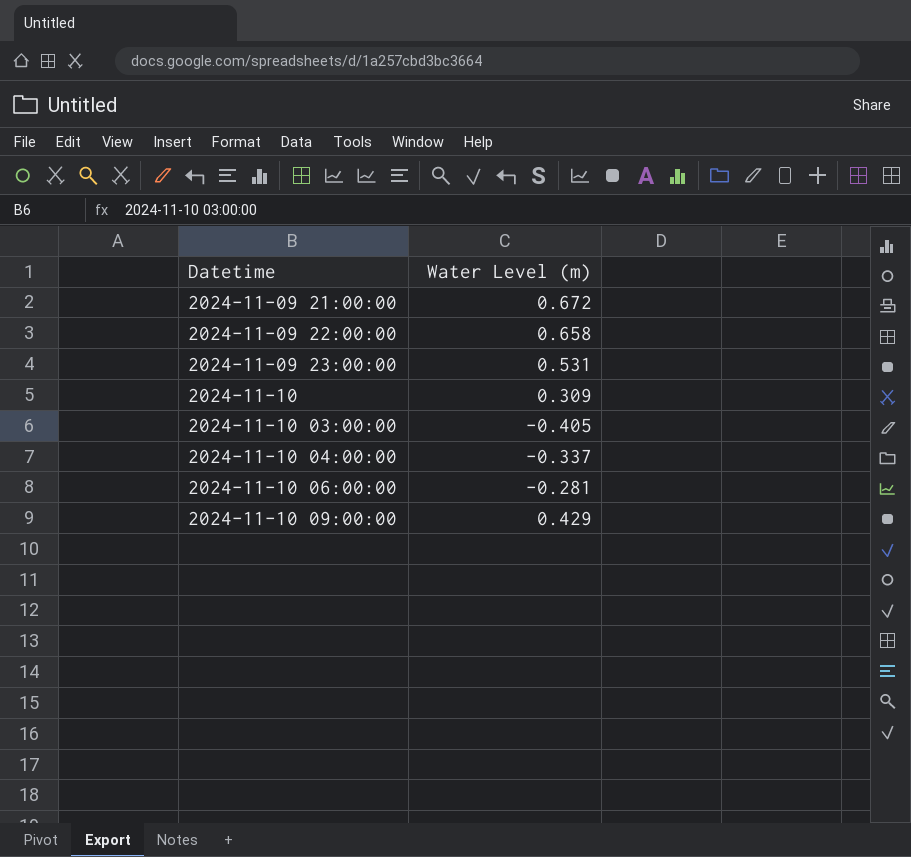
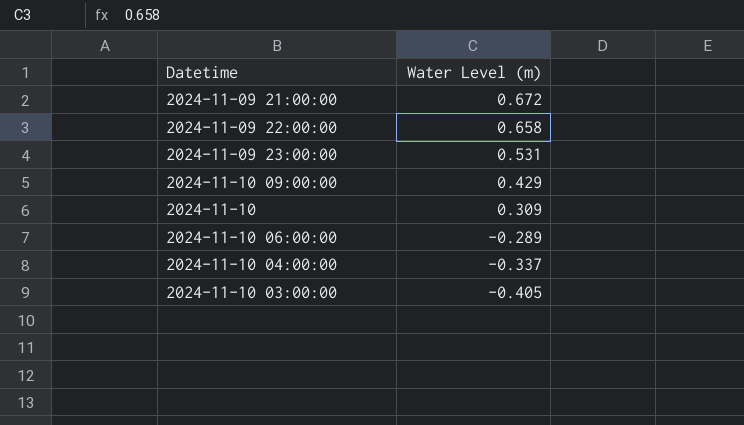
row order: Datetime ascending -> Water Level (m) descending
2024-11-10 06:00:00 | Water Level (m): -0.281 -> -0.289

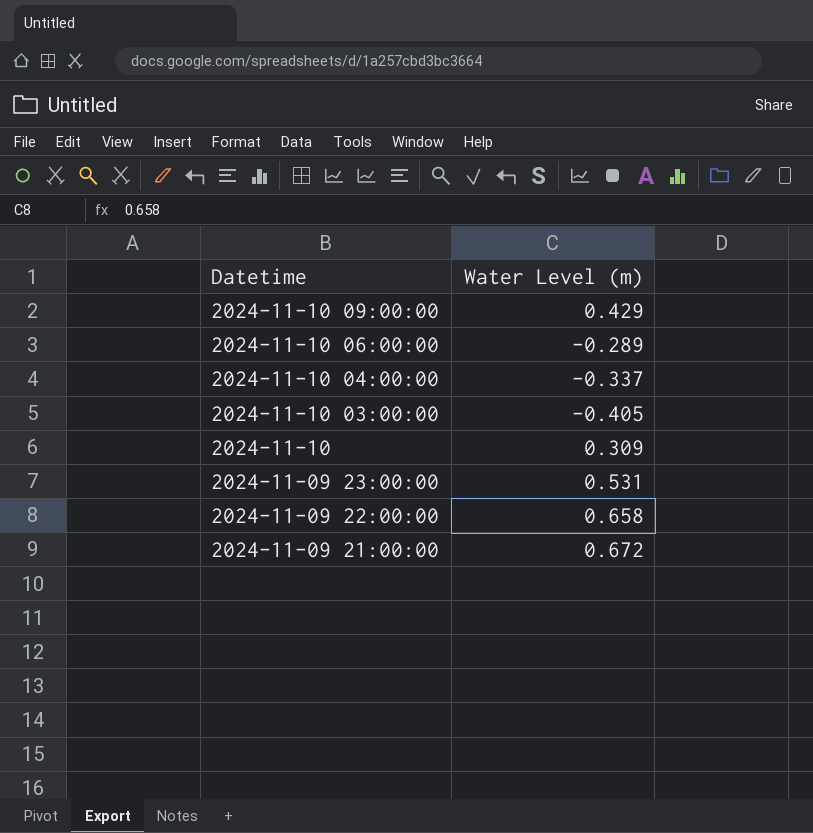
row order: Water Level (m) descending -> Datetime descending

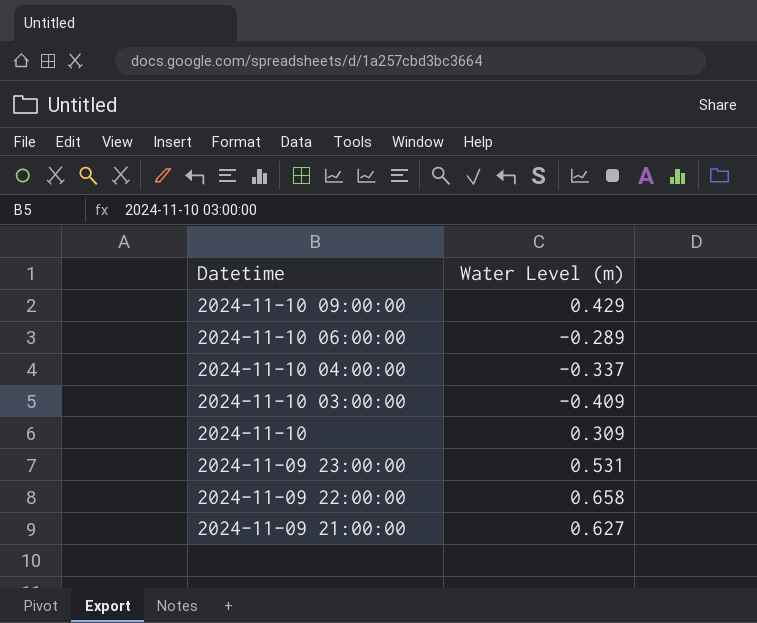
2024-11-10 03:00:00 | Water Level (m): -0.405 -> -0.409
2024-11-09 21:00:00 | Water Level (m): 0.672 -> 0.627

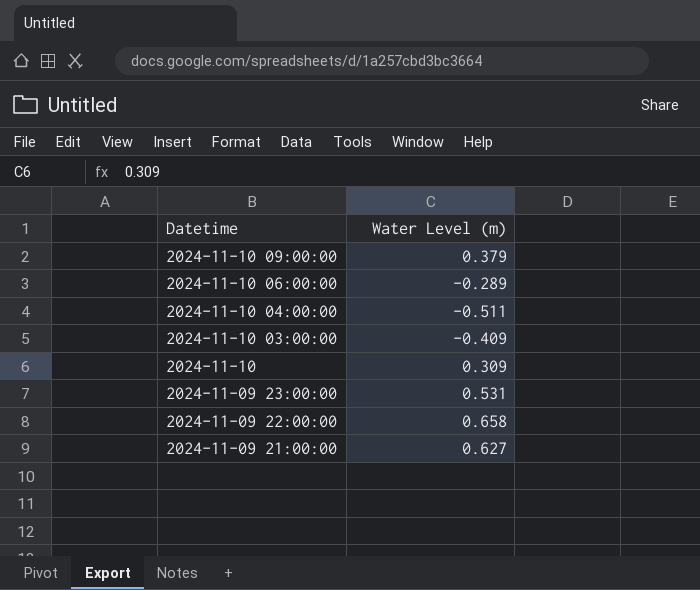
2024-11-10 09:00:00 | Water Level (m): 0.429 -> 0.379
2024-11-10 04:00:00 | Water Level (m): -0.337 -> -0.511

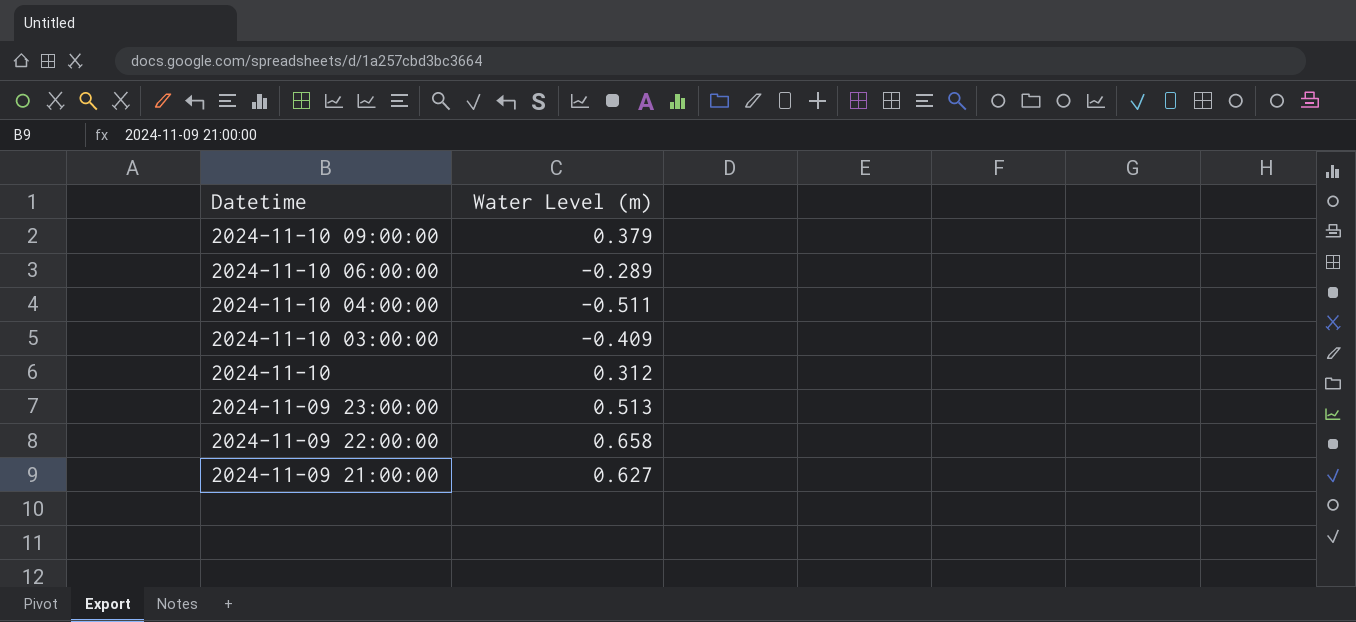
2024-11-10 | Water Level (m): 0.309 -> 0.312
2024-11-09 23:00:00 | Water Level (m): 0.531 -> 0.513

